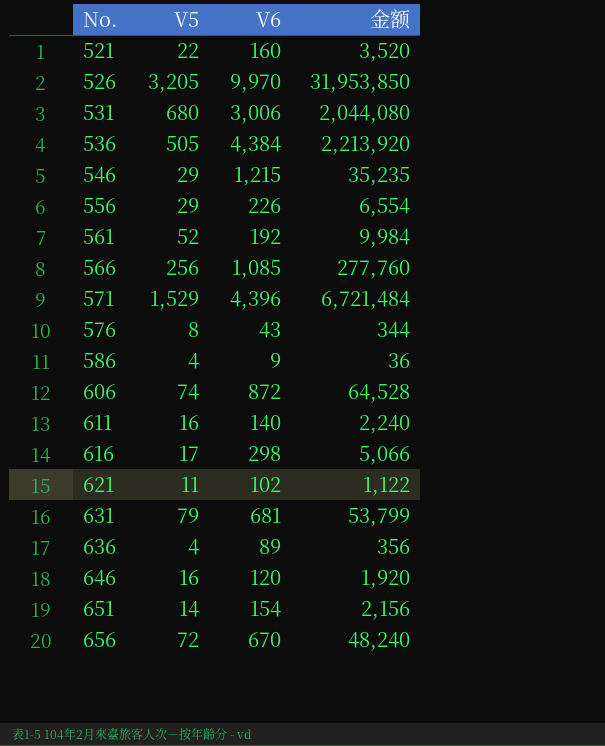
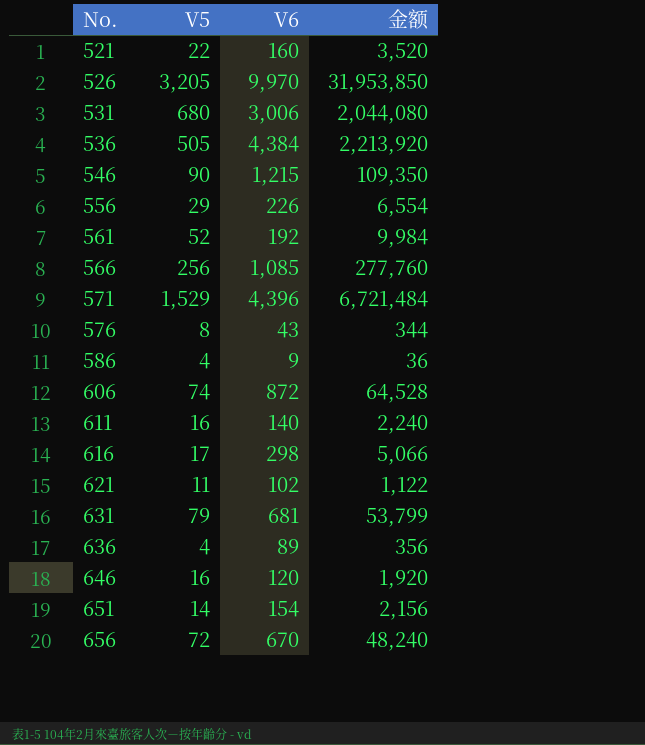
546 | V5: 29 -> 90
546 | 金额: 35,235 -> 109,350

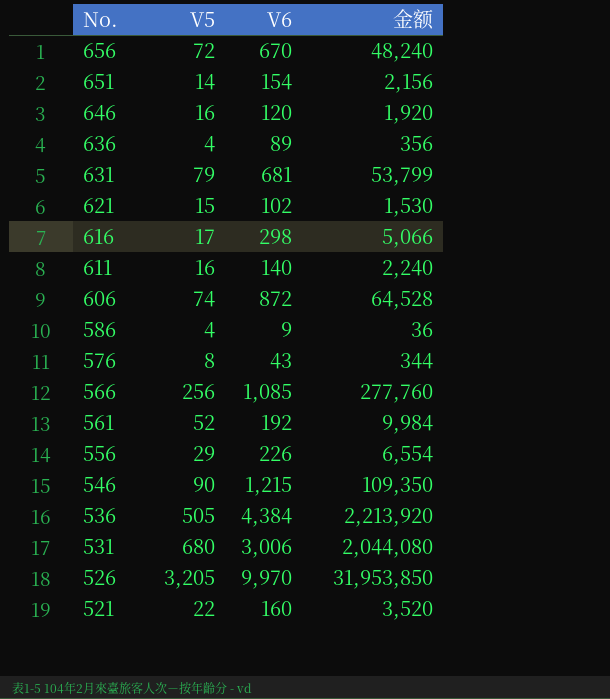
row order: No. ascending -> No. descending
row 571: 1,529 | 4,396 | 6,721,484 -> none
621 | V5: 11 -> 15
621 | 金额: 1,122 -> 1,530

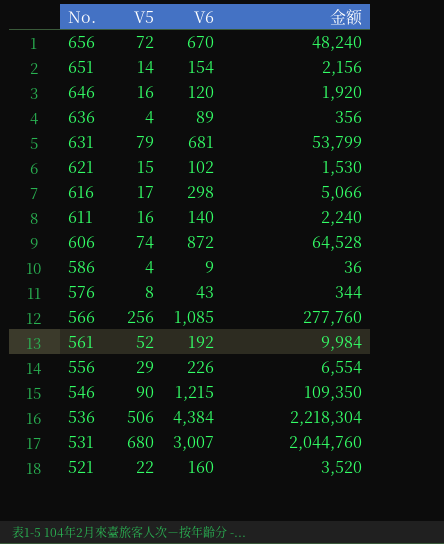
row 526: 3,205 | 9,970 | 31,953,850 -> none
536 | V5: 505 -> 506
536 | 金额: 2,213,920 -> 2,218,304
531 | V6: 3,006 -> 3,007
531 | 金额: 2,044,080 -> 2,044,760

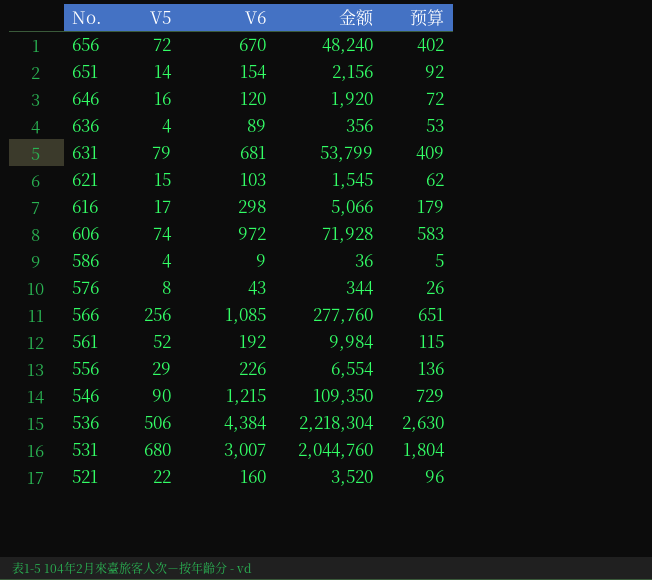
column 预算 | formula: none -> [V6] * 0.6
row 611: 16 | 140 | 2,240 -> none
621 | V6: 102 -> 103
621 | 金额: 1,530 -> 1,545
606 | V6: 872 -> 972
606 | 金额: 64,528 -> 71,928

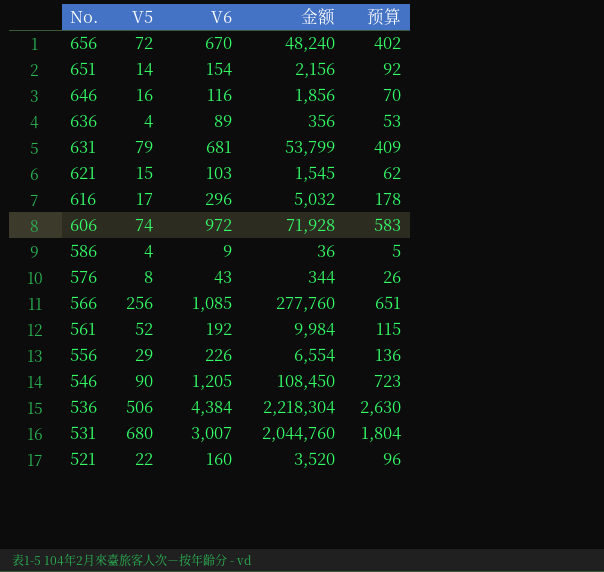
646 | V6: 120 -> 116
646 | 金额: 1,920 -> 1,856
646 | 预算: 72 -> 70
616 | V6: 298 -> 296
616 | 金额: 5,066 -> 5,032
616 | 预算: 179 -> 178
546 | V6: 1,215 -> 1,205
546 | 金额: 109,350 -> 108,450
546 | 预算: 729 -> 723

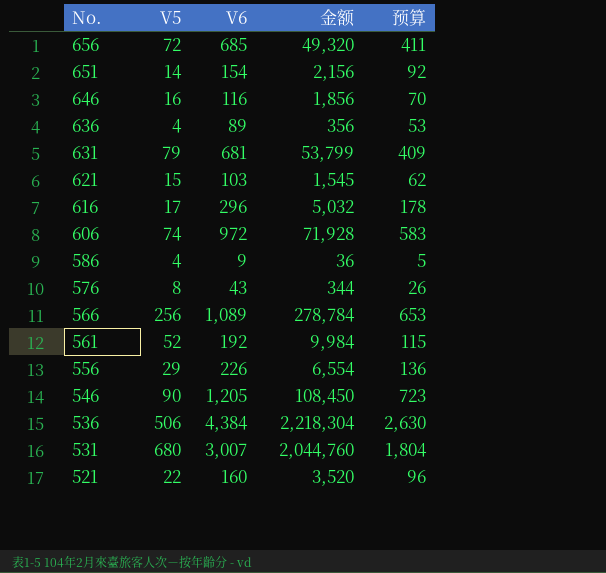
656 | V6: 670 -> 685
656 | 金额: 48,240 -> 49,320
656 | 预算: 402 -> 411
566 | V6: 1,085 -> 1,089
566 | 金额: 277,760 -> 278,784
566 | 预算: 651 -> 653

